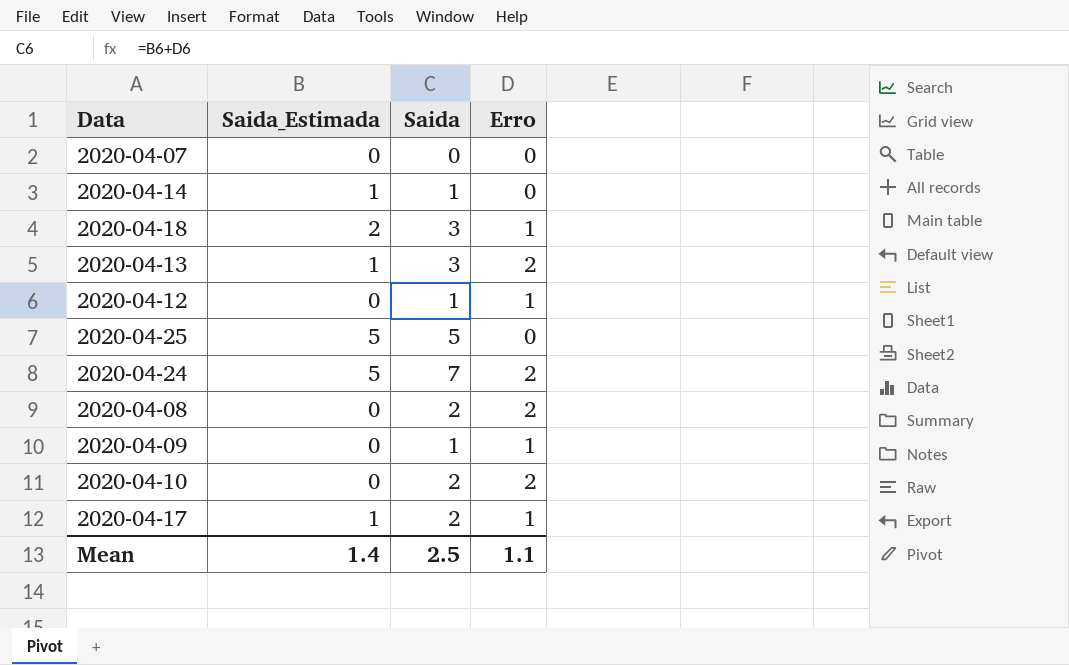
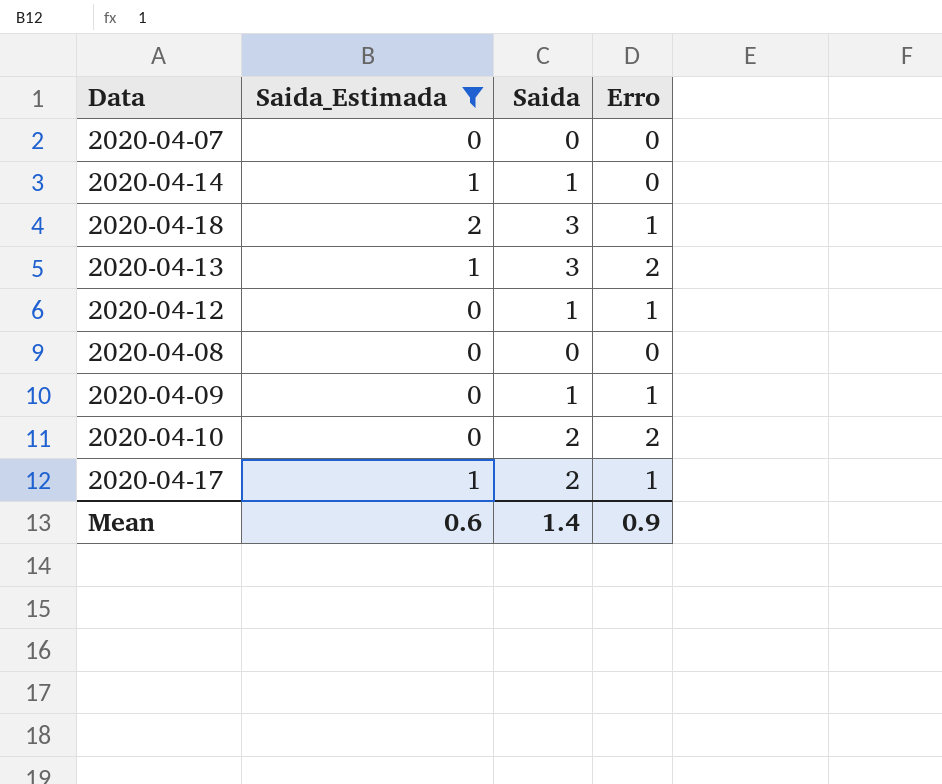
filter: none -> Saida_Estimada != 5
2020-04-08 | Saida: 2 -> 0
2020-04-08 | Erro: 2 -> 0
Mean | Saida_Estimada: 1.4 -> 0.6
Mean | Saida: 2.5 -> 1.4
Mean | Erro: 1.1 -> 0.9

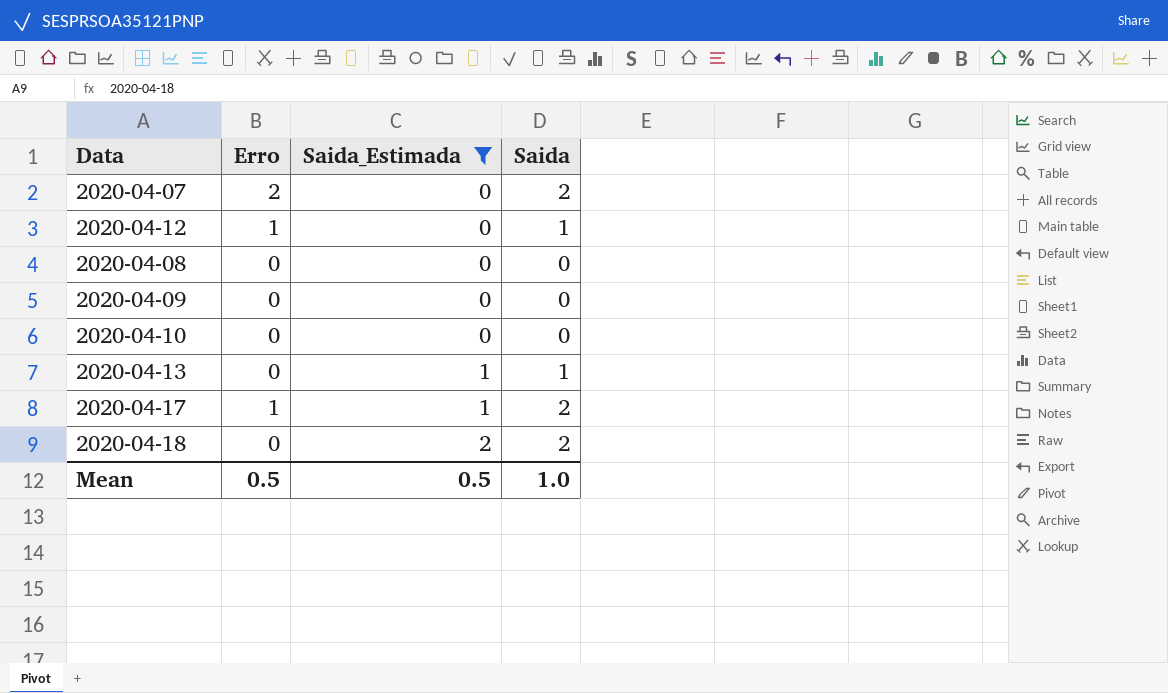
row order: none -> Saida_Estimada ascending
column Erro | position: 4 -> 2
row 2020-04-14: 1 | 1 | 0 -> none
2020-04-07 | Erro: 0 -> 2
2020-04-07 | Saida: 0 -> 2
2020-04-09 | Erro: 1 -> 0
2020-04-09 | Saida: 1 -> 0
2020-04-10 | Erro: 2 -> 0
2020-04-10 | Saida: 2 -> 0
2020-04-13 | Erro: 2 -> 0
2020-04-13 | Saida: 3 -> 1
2020-04-18 | Erro: 1 -> 0
2020-04-18 | Saida: 3 -> 2
Mean | Erro: 0.9 -> 0.5
Mean | Saida_Estimada: 0.6 -> 0.5
Mean | Saida: 1.4 -> 1.0

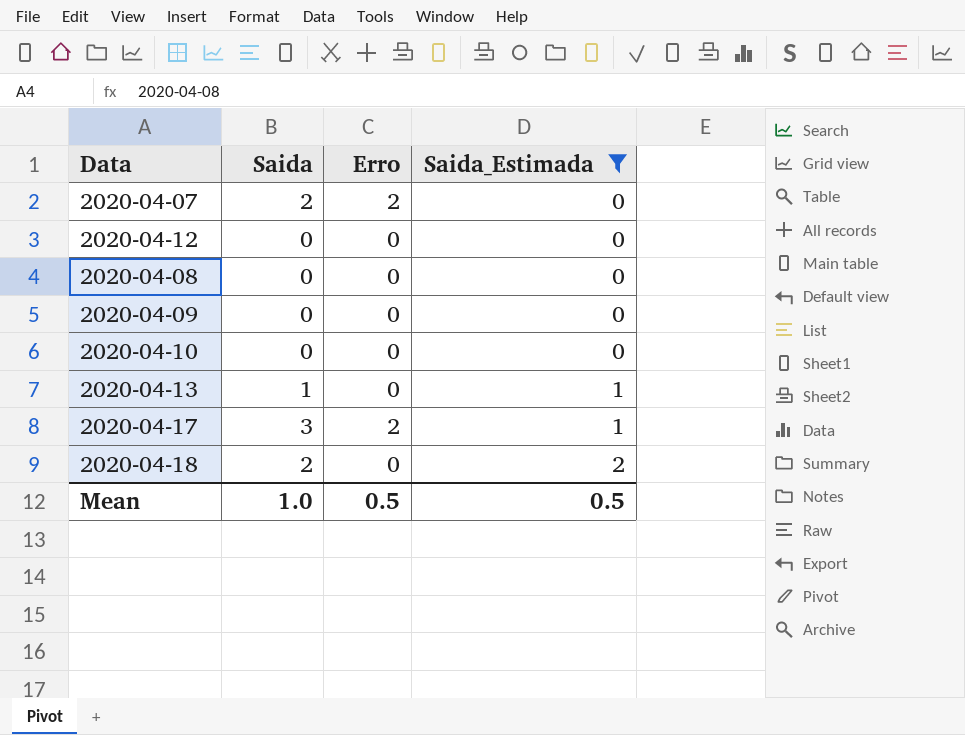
column Saida | position: 4 -> 2
2020-04-12 | Saida: 1 -> 0
2020-04-12 | Erro: 1 -> 0
2020-04-17 | Saida: 2 -> 3
2020-04-17 | Erro: 1 -> 2

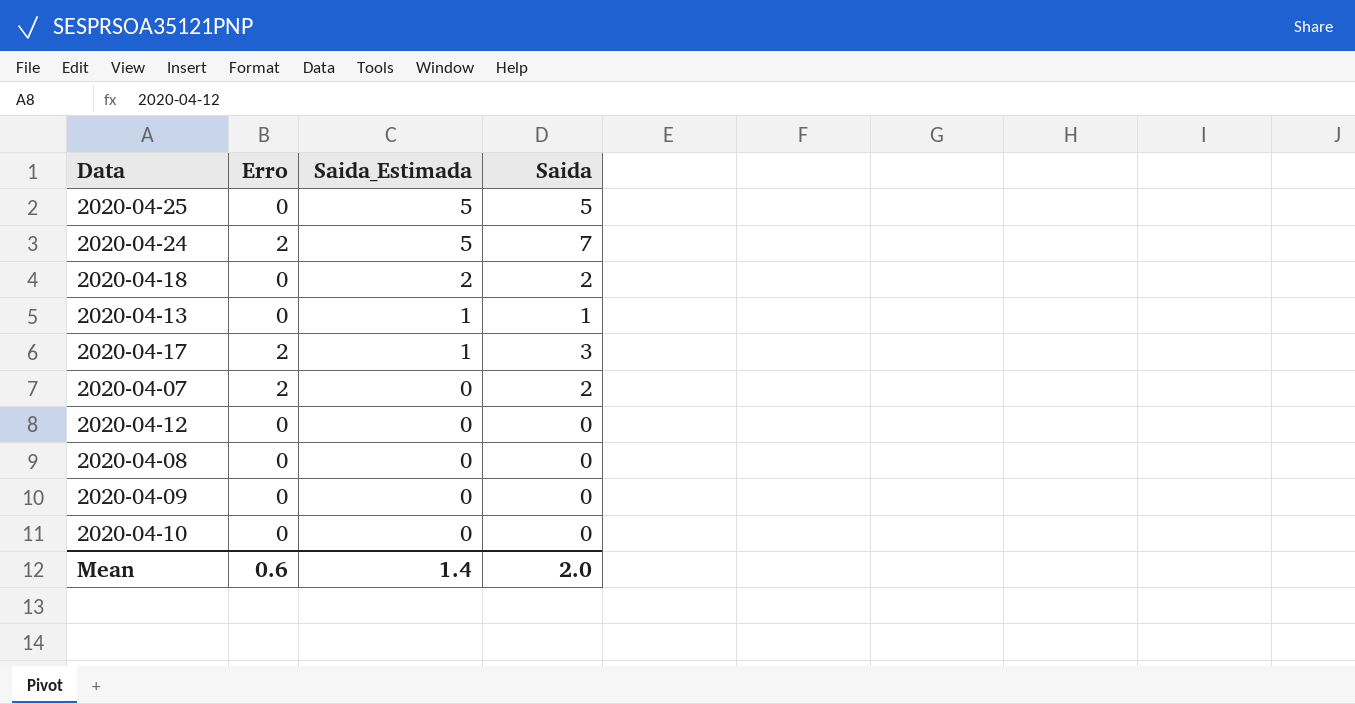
filter: Saida_Estimada != 5 -> none
row order: Saida_Estimada ascending -> Saida_Estimada descending
column Saida | position: 2 -> 4
Mean | Erro: 0.5 -> 0.6
Mean | Saida_Estimada: 0.5 -> 1.4
Mean | Saida: 1.0 -> 2.0

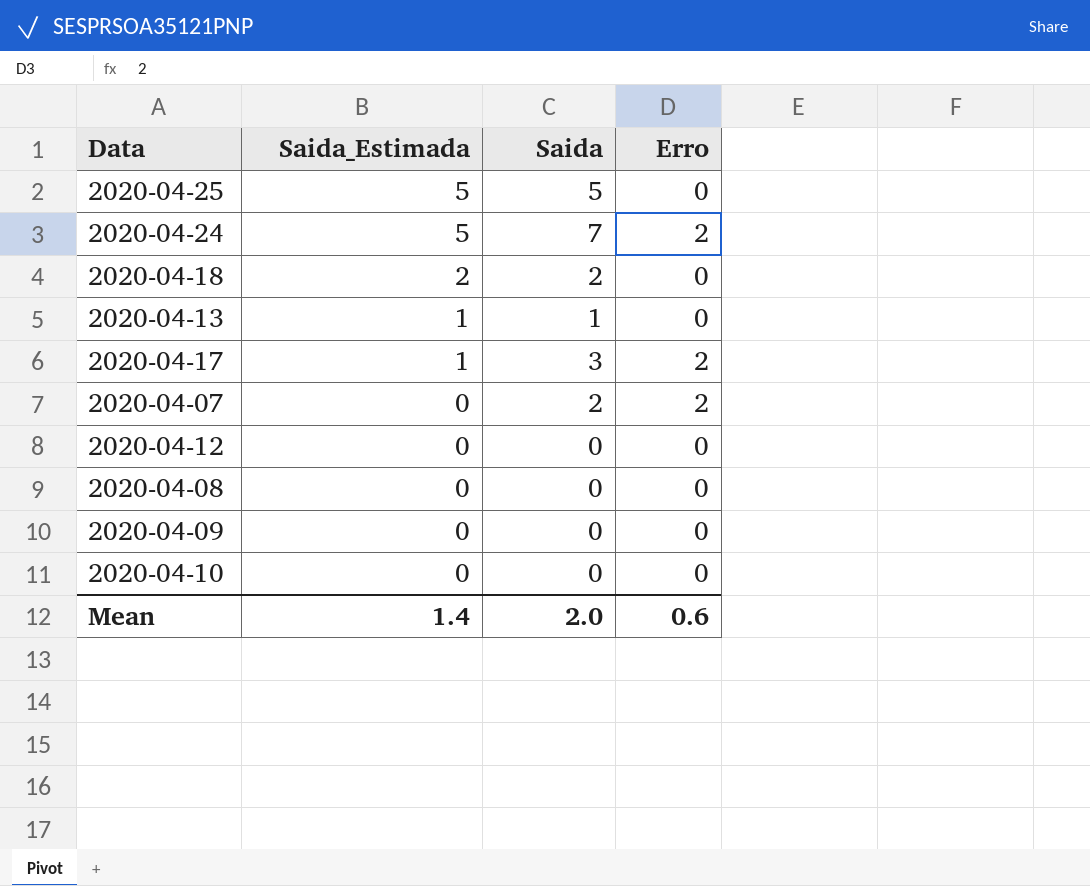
column Erro | position: 2 -> 4

